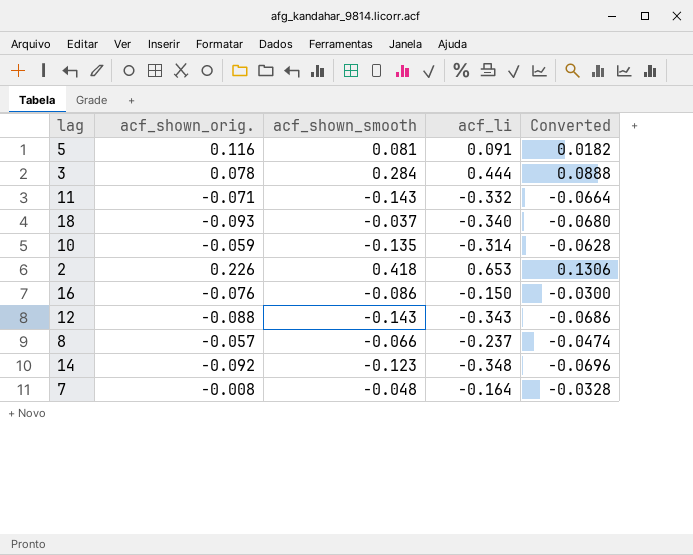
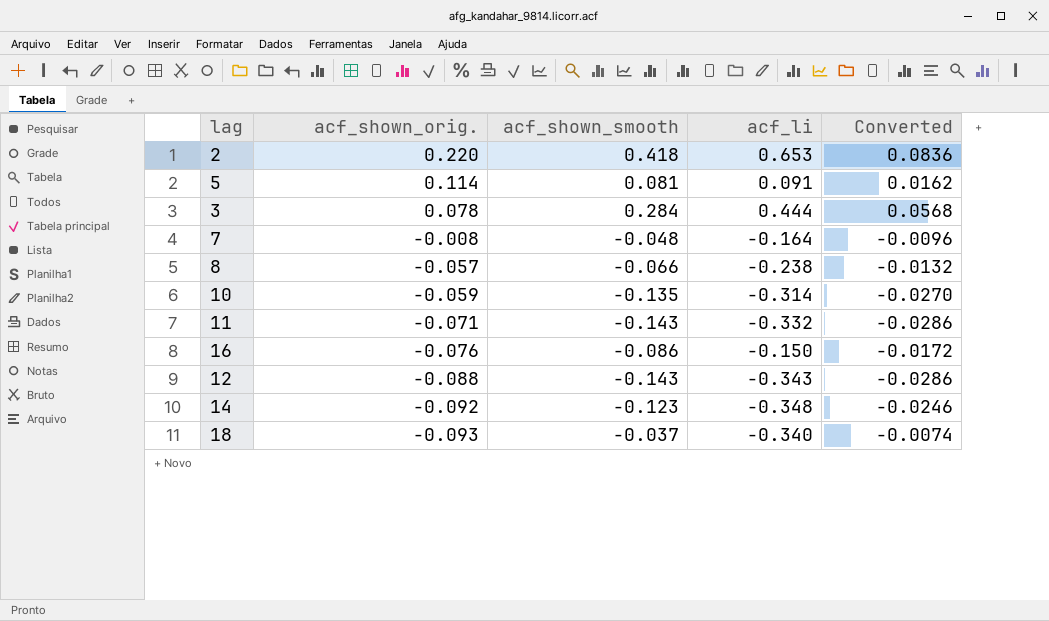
row order: none -> acf_shown_orig. descending
column Converted | formula: [acf_li] * 0.2 -> [acf_shown_smooth] * 0.2
2 | acf_shown_orig.: 0.226 -> 0.220
5 | acf_shown_orig.: 0.116 -> 0.114
8 | acf_li: -0.237 -> -0.238

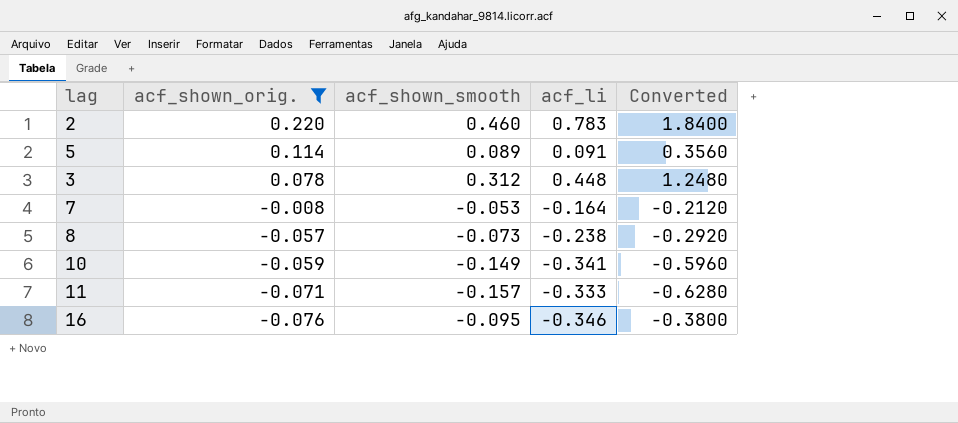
filter: none -> acf_shown_orig. >= -0.076
column Converted | formula: [acf_shown_smooth] * 0.2 -> [acf_shown_smooth] * 4
2 | acf_shown_smooth: 0.418 -> 0.460
2 | acf_li: 0.653 -> 0.783
5 | acf_shown_smooth: 0.081 -> 0.089
3 | acf_shown_smooth: 0.284 -> 0.312
3 | acf_li: 0.444 -> 0.448
7 | acf_shown_smooth: -0.048 -> -0.053
8 | acf_shown_smooth: -0.066 -> -0.073
10 | acf_shown_smooth: -0.135 -> -0.149
10 | acf_li: -0.314 -> -0.341
11 | acf_shown_smooth: -0.143 -> -0.157
11 | acf_li: -0.332 -> -0.333
16 | acf_shown_smooth: -0.086 -> -0.095
16 | acf_li: -0.150 -> -0.346

